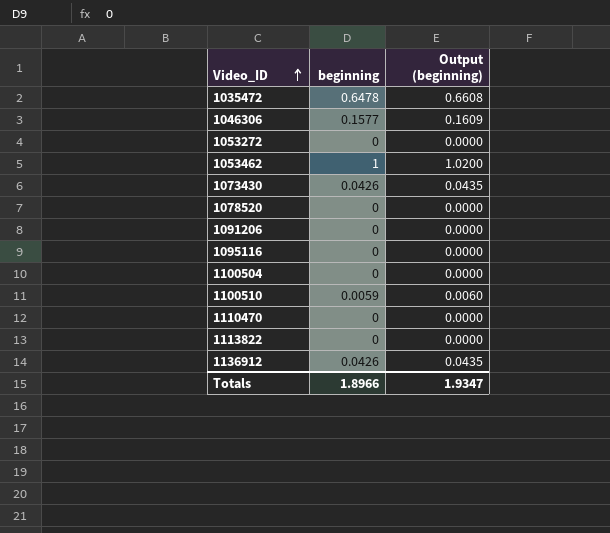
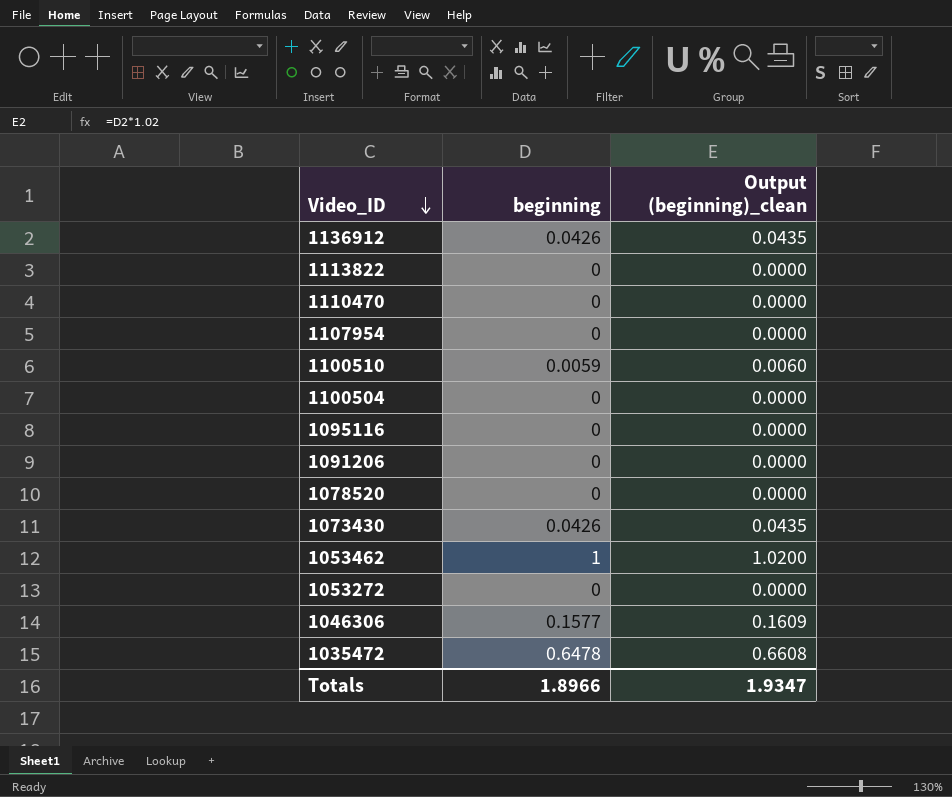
row order: Video_ID ascending -> Video_ID descending
column name: Output (beginning) -> Output (beginning)_clean
row 1107954: none -> 0 | 0.0000

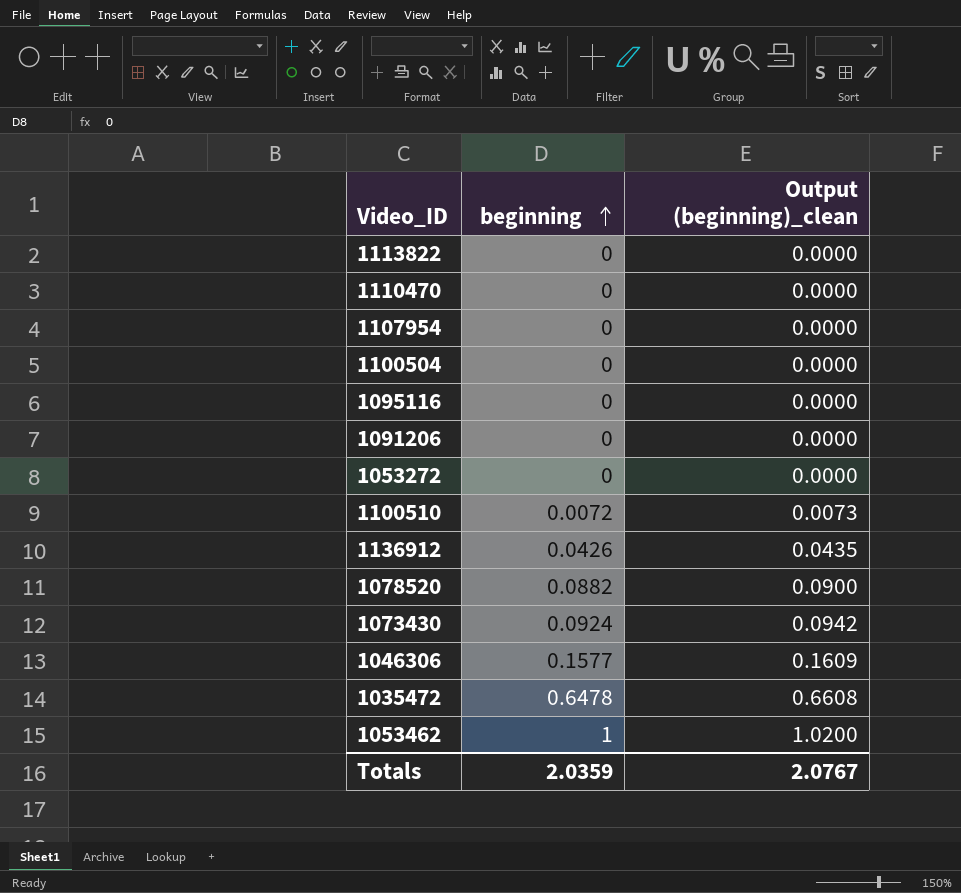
row order: Video_ID descending -> beginning ascending
1100510 | beginning: 0.0059 -> 0.0072
1100510 | Output (beginning)_clean: 0.0060 -> 0.0073
1078520 | beginning: 0 -> 0.0882
1078520 | Output (beginning)_clean: 0.0000 -> 0.0900
1073430 | beginning: 0.0426 -> 0.0924
1073430 | Output (beginning)_clean: 0.0435 -> 0.0942
Totals | beginning: 1.8966 -> 2.0359
Totals | Output (beginning)_clean: 1.9347 -> 2.0767

